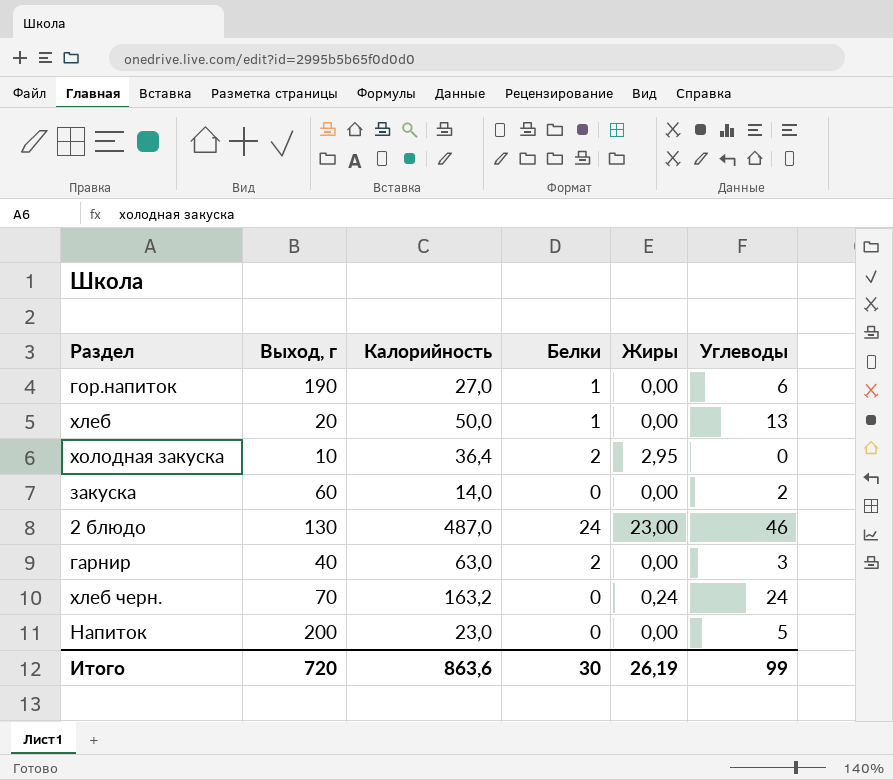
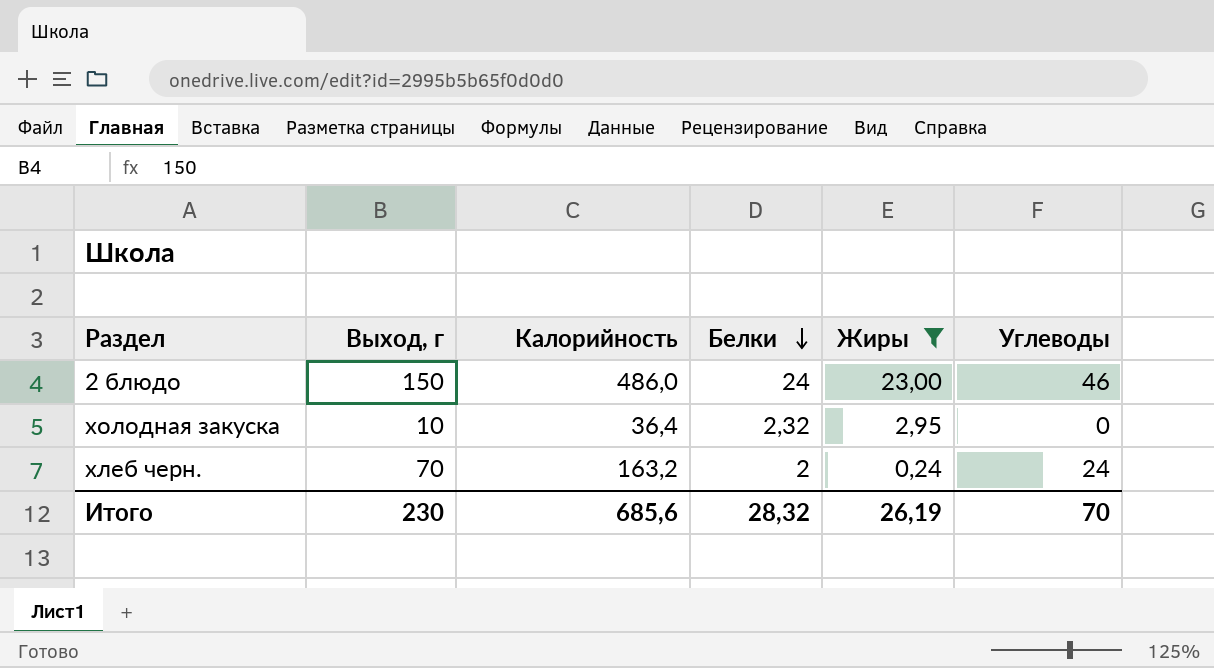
filter: none -> Жиры != 0,00
row order: none -> Белки descending
2 блюдо | Выход, г: 130 -> 150
2 блюдо | Калорийность: 487,0 -> 486,0
холодная закуска | Белки: 2 -> 2,32
хлеб черн. | Белки: 0 -> 2
Итого | Выход, г: 720 -> 230
Итого | Калорийность: 863,6 -> 685,6
Итого | Белки: 30 -> 28,32
Итого | Углеводы: 99 -> 70

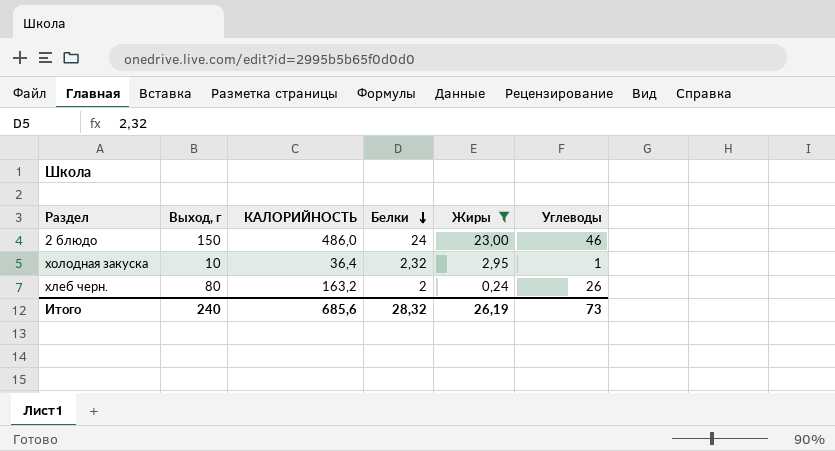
column name: Калорийность -> КАЛОРИЙНОСТЬ
холодная закуска | Углеводы: 0 -> 1
хлеб черн. | Выход, г: 70 -> 80
хлеб черн. | Углеводы: 24 -> 26
Итого | Выход, г: 230 -> 240
Итого | Углеводы: 70 -> 73

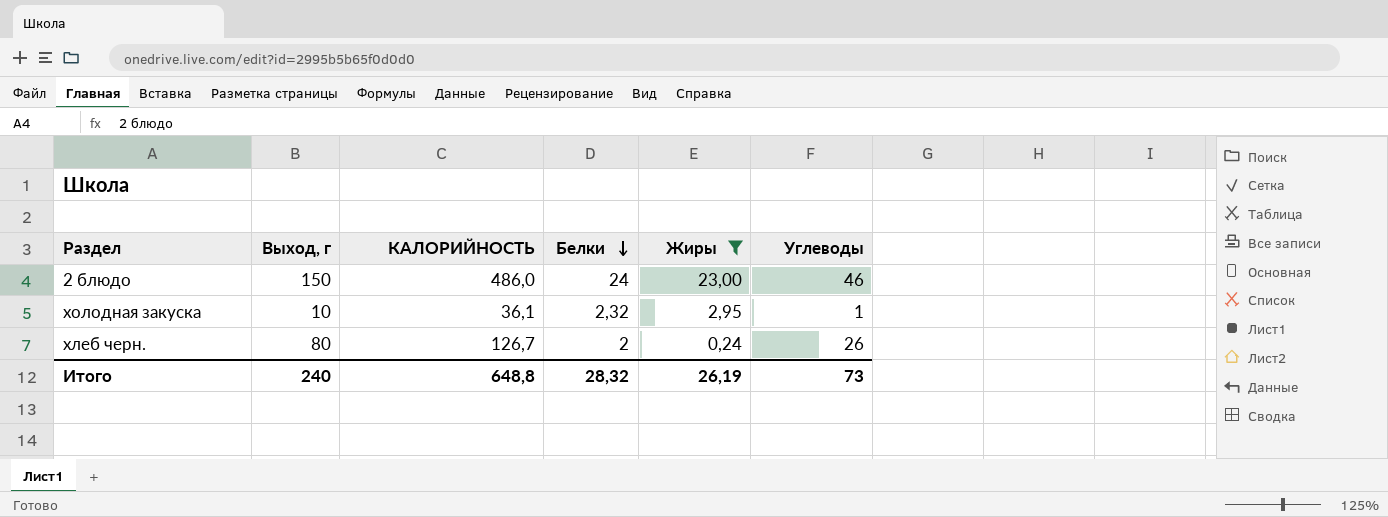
холодная закуска | КАЛОРИЙНОСТЬ: 36,4 -> 36,1
хлеб черн. | КАЛОРИЙНОСТЬ: 163,2 -> 126,7
Итого | КАЛОРИЙНОСТЬ: 685,6 -> 648,8

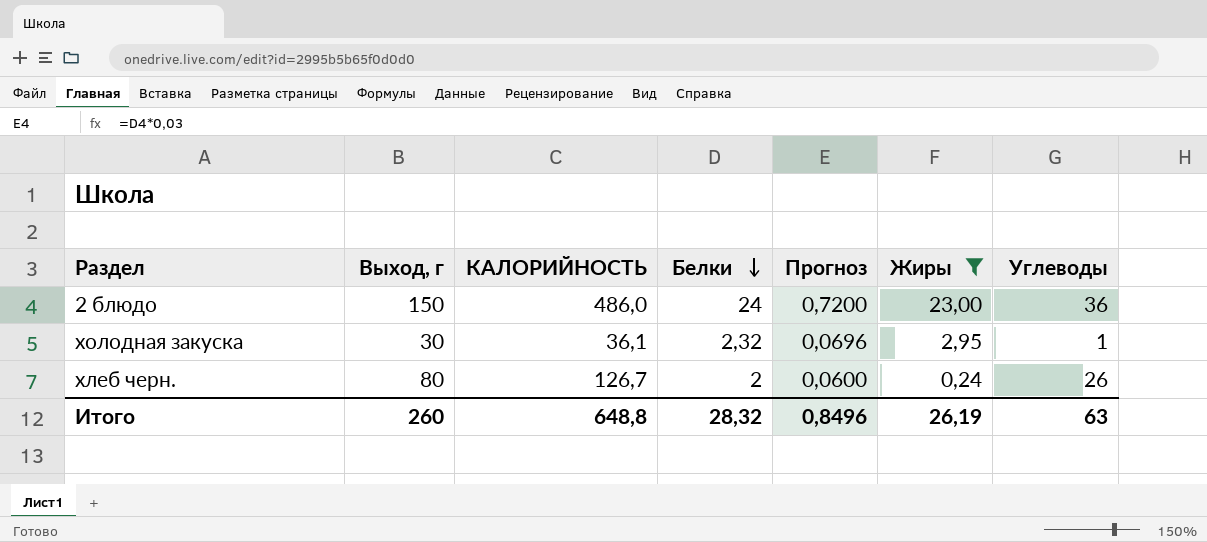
column Прогноз | formula: none -> [Белки] * 0,03
2 блюдо | Углеводы: 46 -> 36
холодная закуска | Выход, г: 10 -> 30
Итого | Выход, г: 240 -> 260
Итого | Углеводы: 73 -> 63

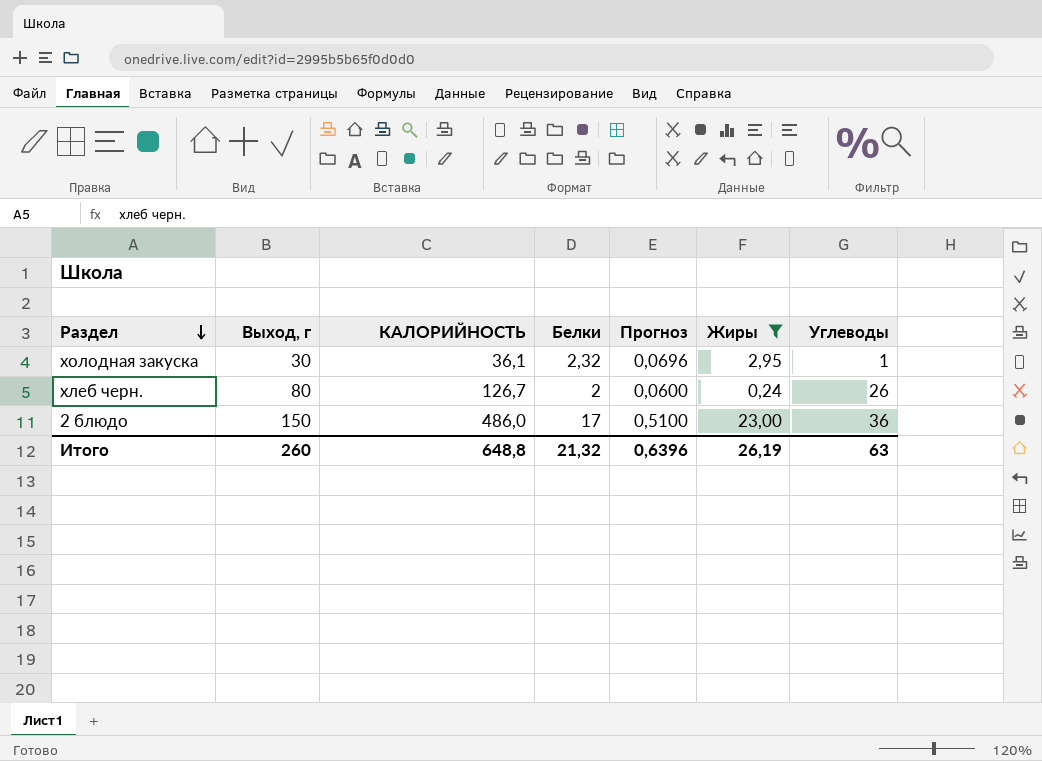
row order: Белки descending -> Раздел descending
2 блюдо | Белки: 24 -> 17
2 блюдо | Прогноз: 0,7200 -> 0,5100
Итого | Белки: 28,32 -> 21,32
Итого | Прогноз: 0,8496 -> 0,6396

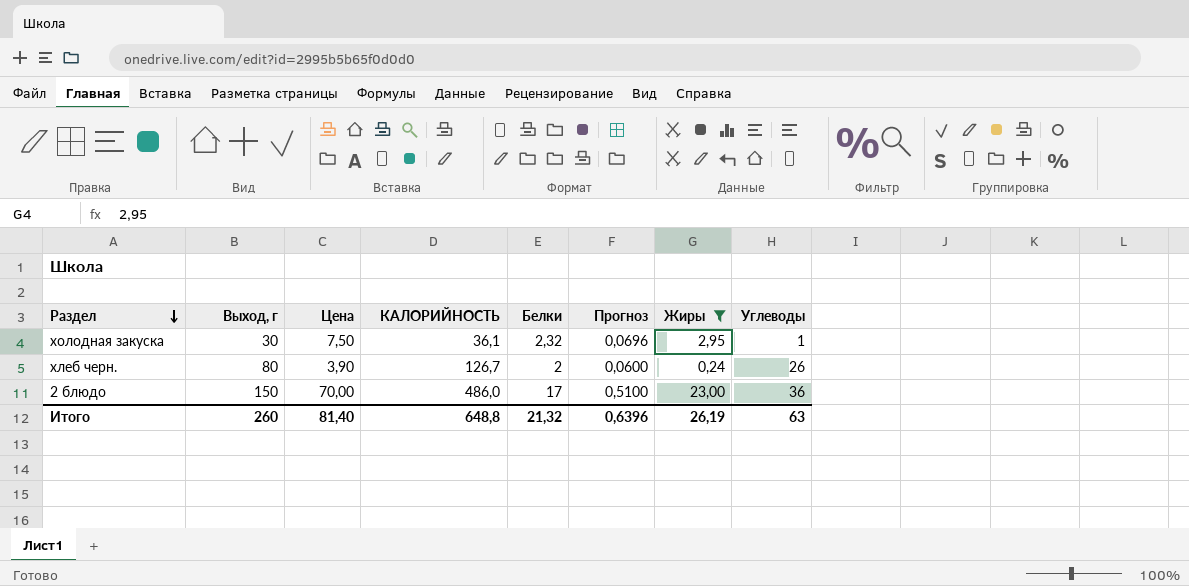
column Цена | position: none -> 3

